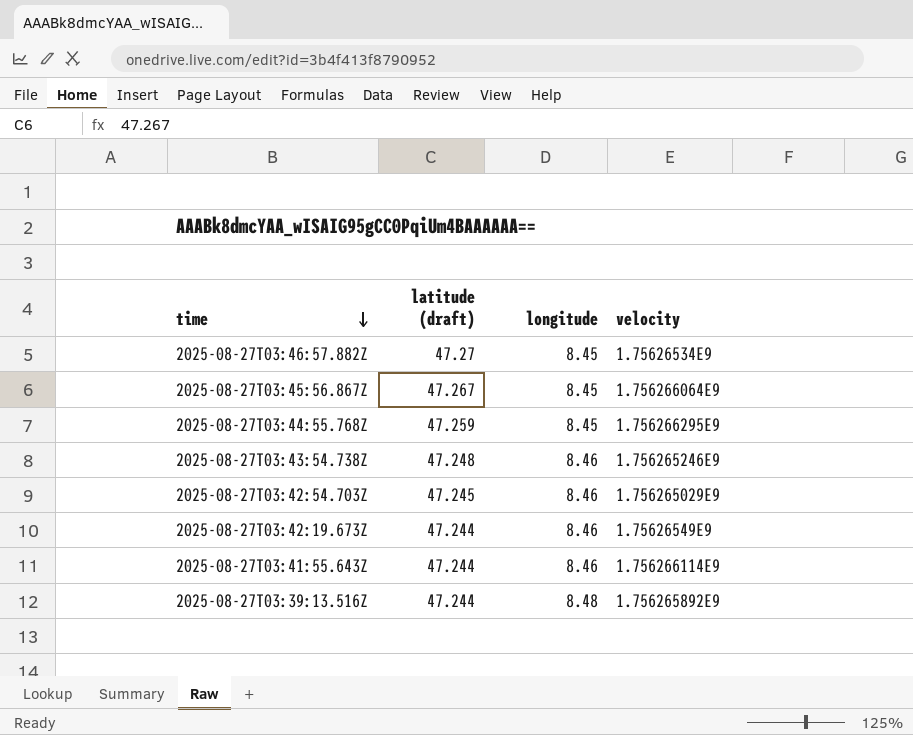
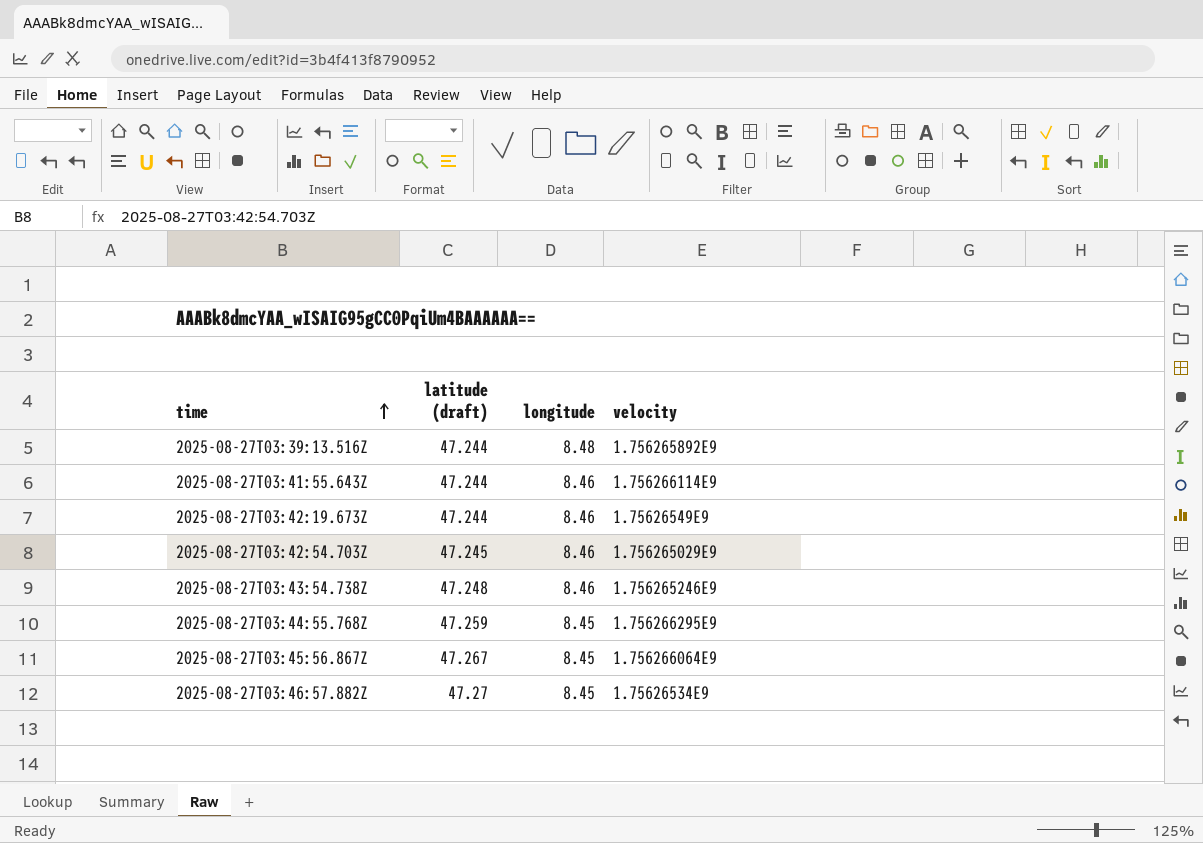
row order: time descending -> time ascending

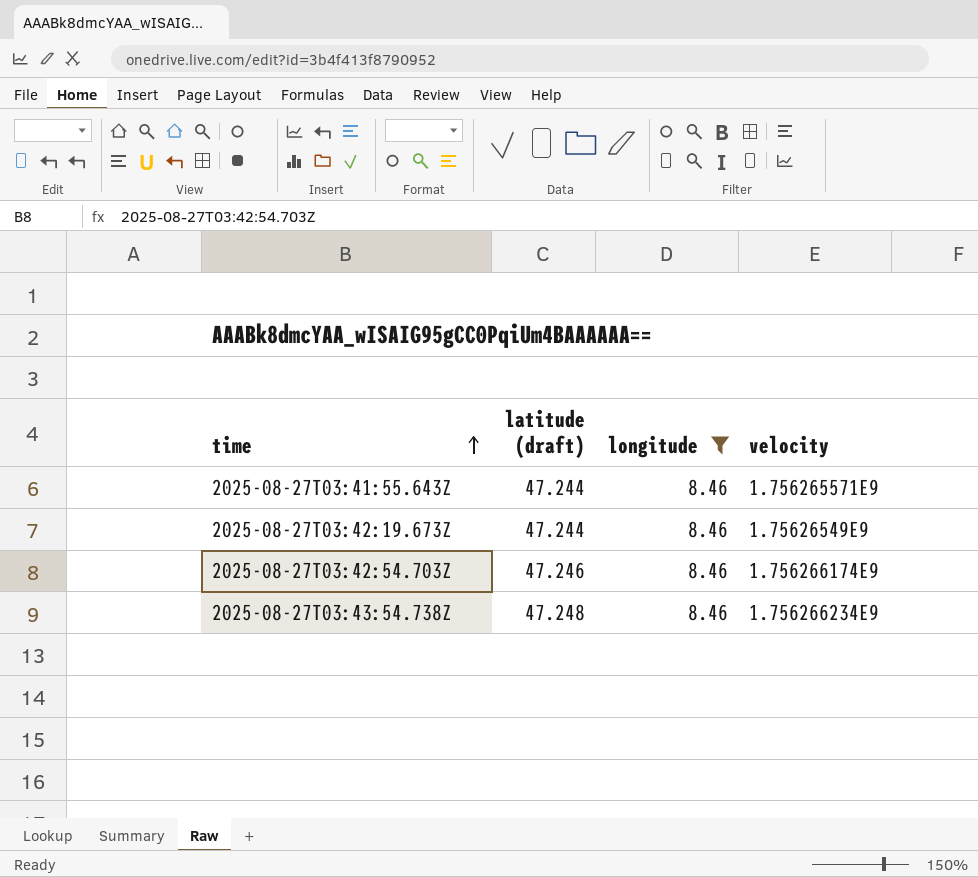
filter: none -> longitude = 8.46
2025-08-27T03:41:55.643Z | velocity: 1.756266114E9 -> 1.756265571E9
2025-08-27T03:42:54.703Z | latitude (draft): 47.245 -> 47.246
2025-08-27T03:42:54.703Z | velocity: 1.756265029E9 -> 1.756266174E9
2025-08-27T03:43:54.738Z | velocity: 1.756265246E9 -> 1.756266234E9

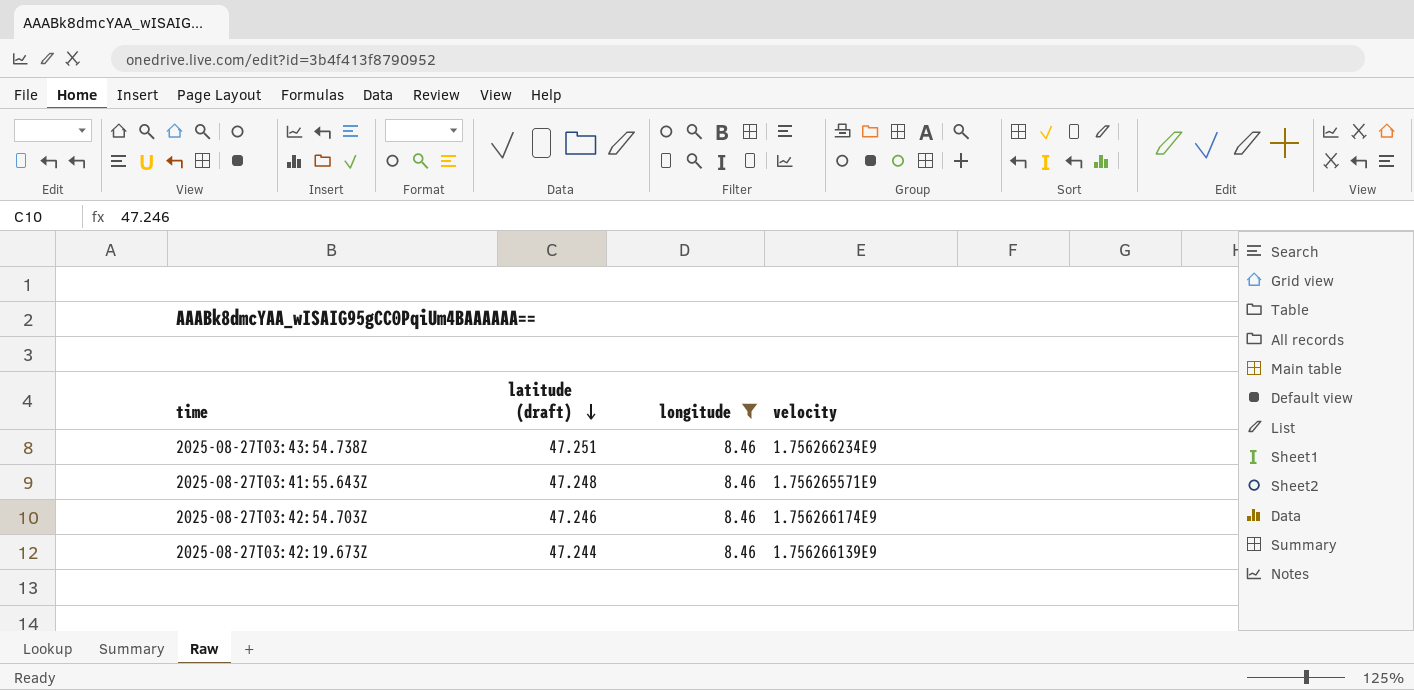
row order: time ascending -> latitude (draft) descending
2025-08-27T03:43:54.738Z | latitude (draft): 47.248 -> 47.251
2025-08-27T03:41:55.643Z | latitude (draft): 47.244 -> 47.248
2025-08-27T03:42:19.673Z | velocity: 1.75626549E9 -> 1.756266139E9

